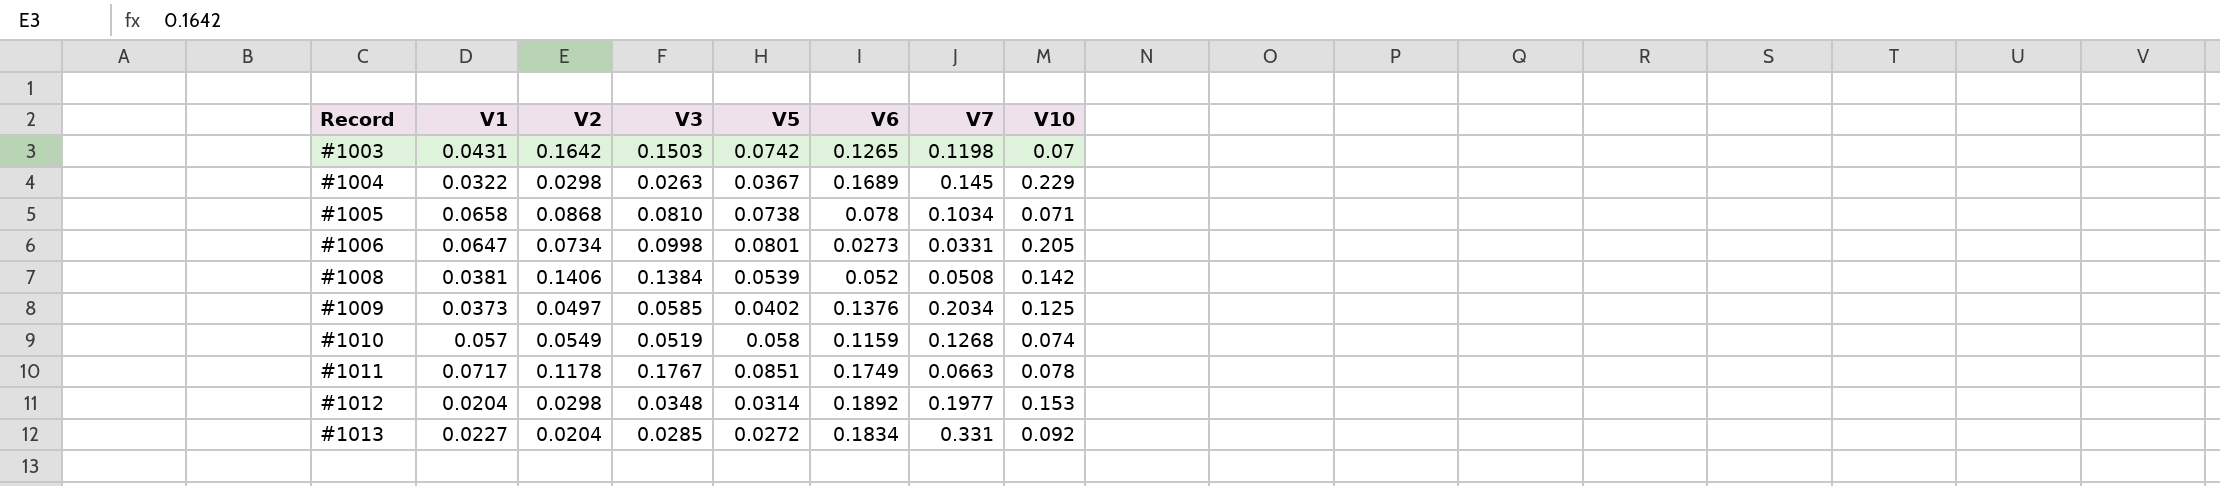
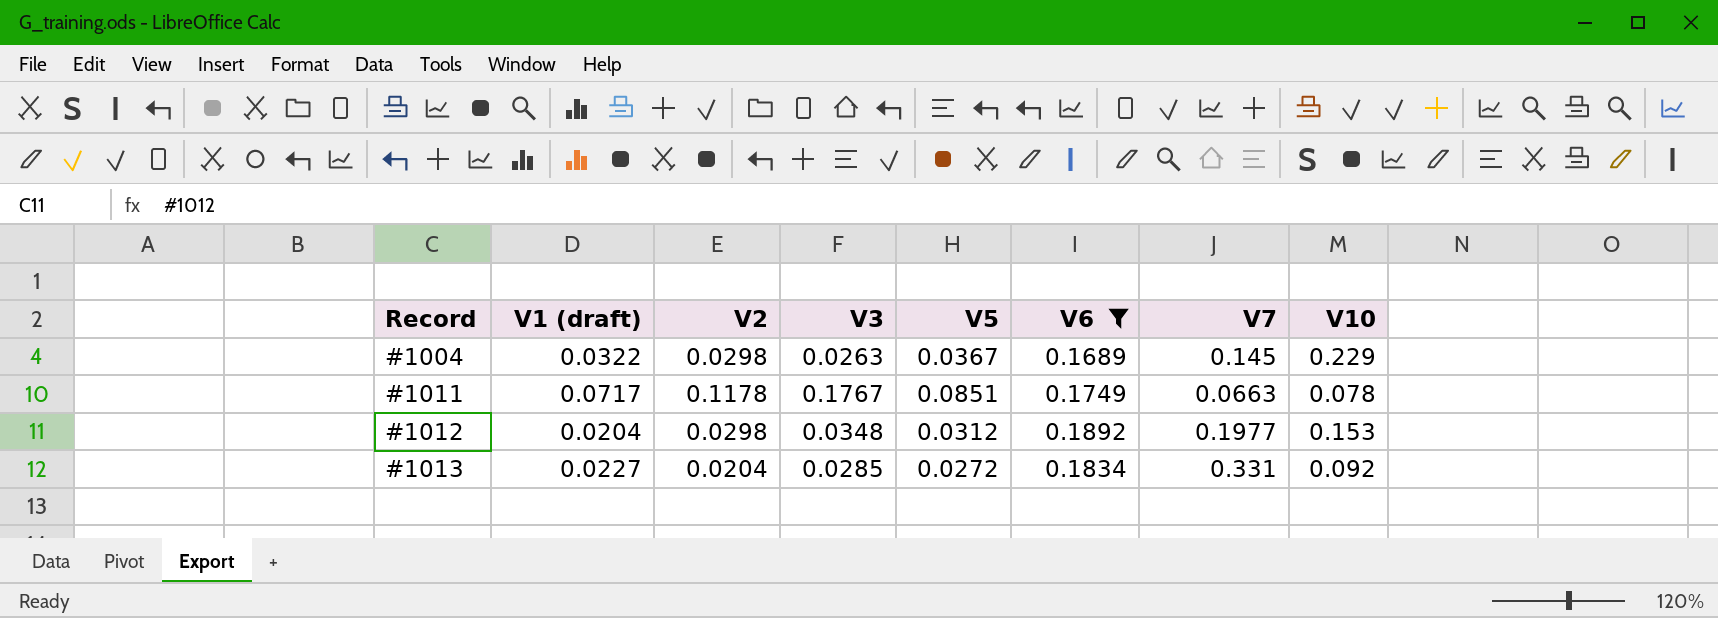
filter: none -> V6 >= 0.1689
column name: V1 -> V1 (draft)
#1012 | V5: 0.0314 -> 0.0312

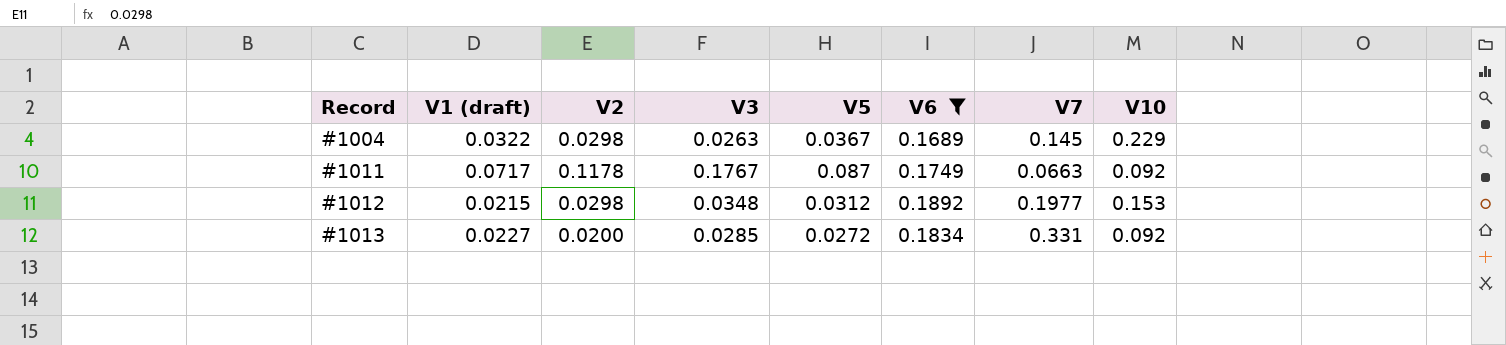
#1011 | V5: 0.0851 -> 0.087
#1011 | V10: 0.078 -> 0.092
#1012 | V1 (draft): 0.0204 -> 0.0215
#1013 | V2: 0.0204 -> 0.0200

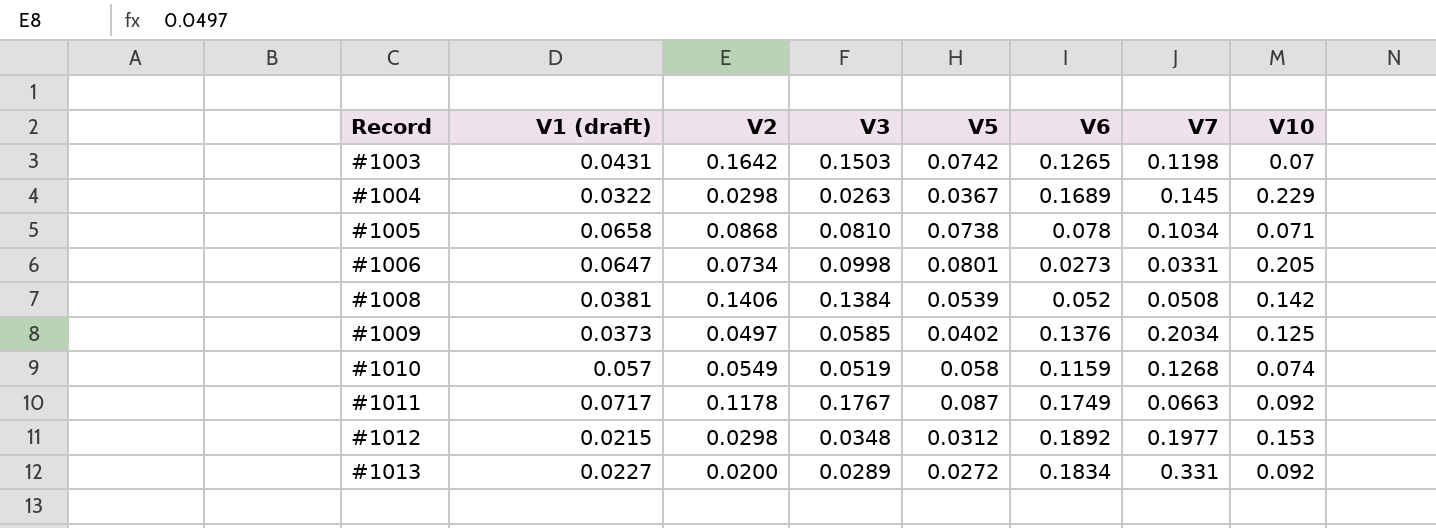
filter: V6 >= 0.1689 -> none
#1013 | V3: 0.0285 -> 0.0289

